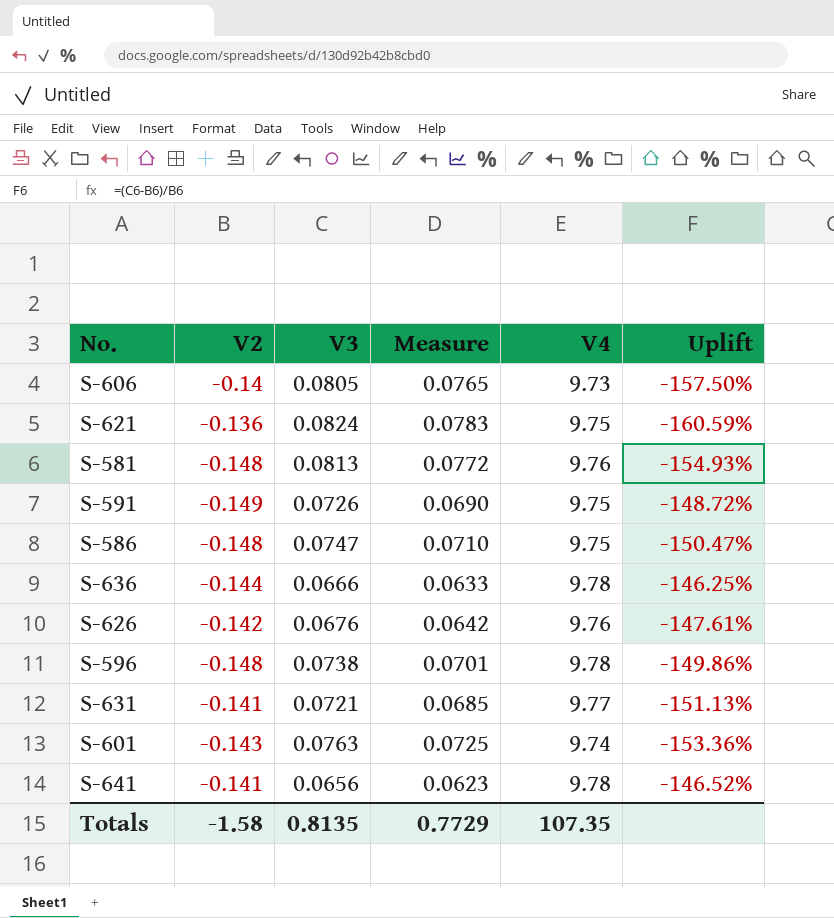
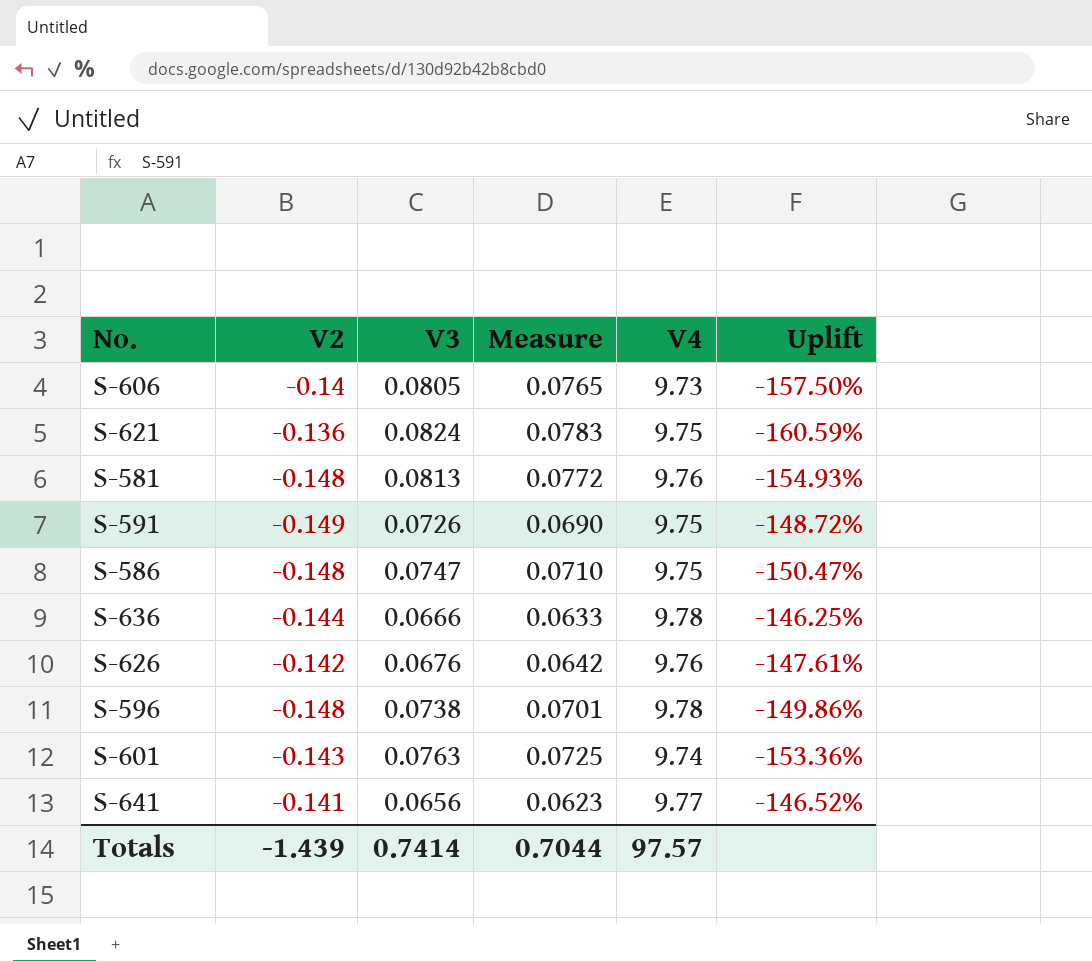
row S-631: -0.141 | 0.0721 | 0.0685 | 9.77 | -151.13% -> none
S-641 | V4: 9.78 -> 9.77
Totals | V2: -1.58 -> -1.439
Totals | V3: 0.8135 -> 0.7414
Totals | Measure: 0.7729 -> 0.7044
Totals | V4: 107.35 -> 97.57

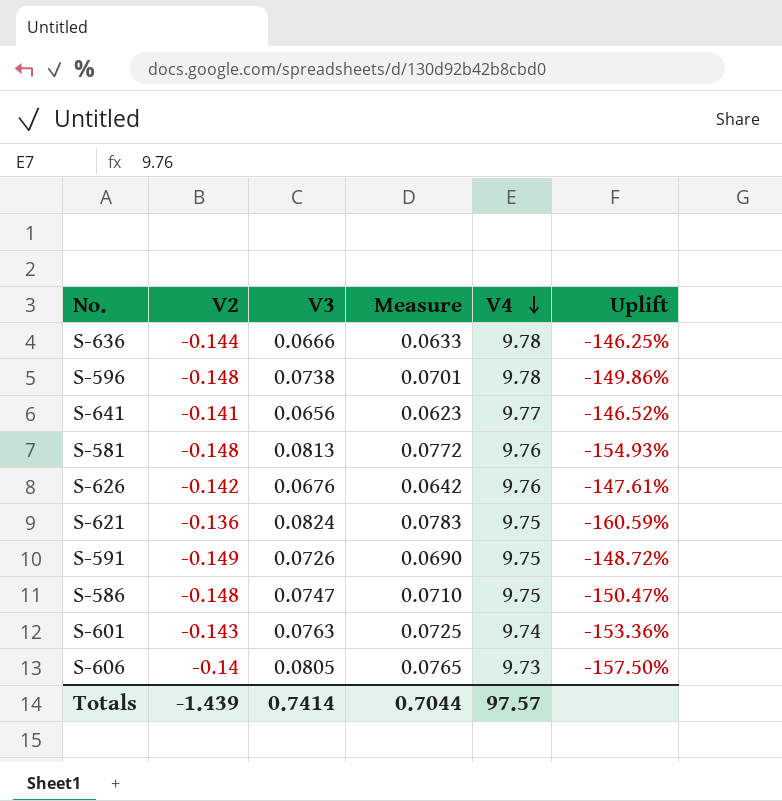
row order: none -> V4 descending

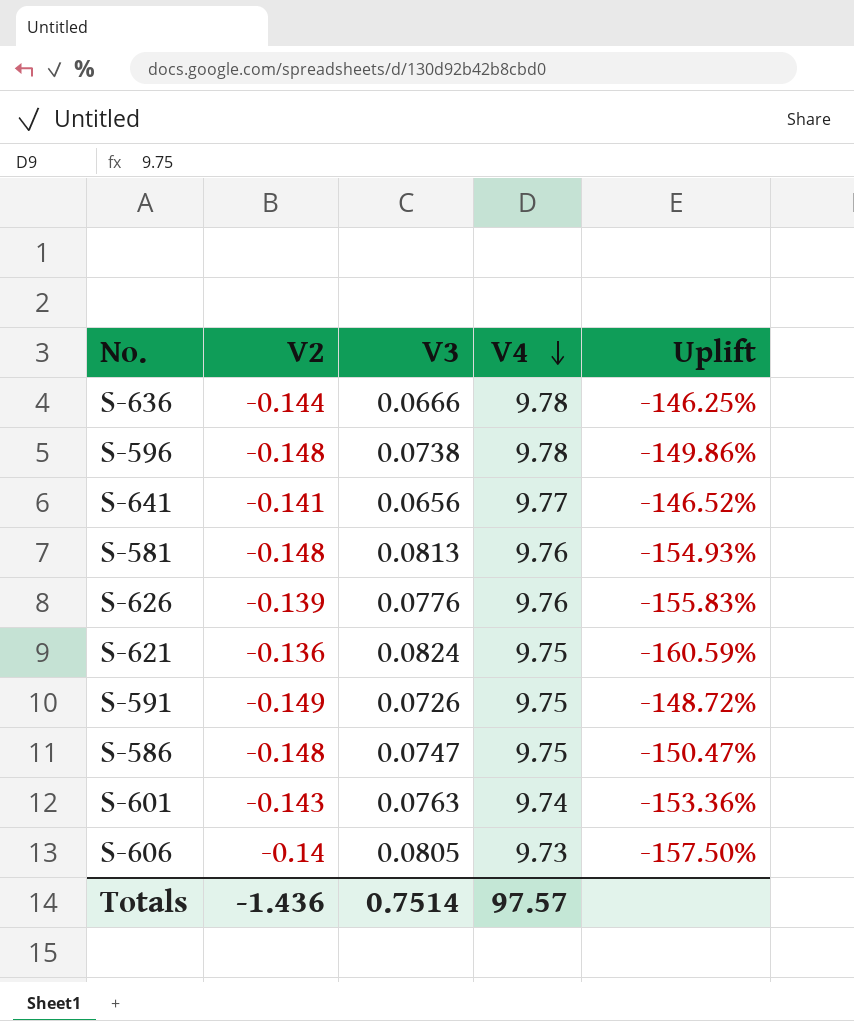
column Measure | formula: [V3] * 0.95 -> none
S-626 | V2: -0.142 -> -0.139
S-626 | V3: 0.0676 -> 0.0776
S-626 | Uplift: -147.61% -> -155.83%
Totals | V2: -1.439 -> -1.436
Totals | V3: 0.7414 -> 0.7514

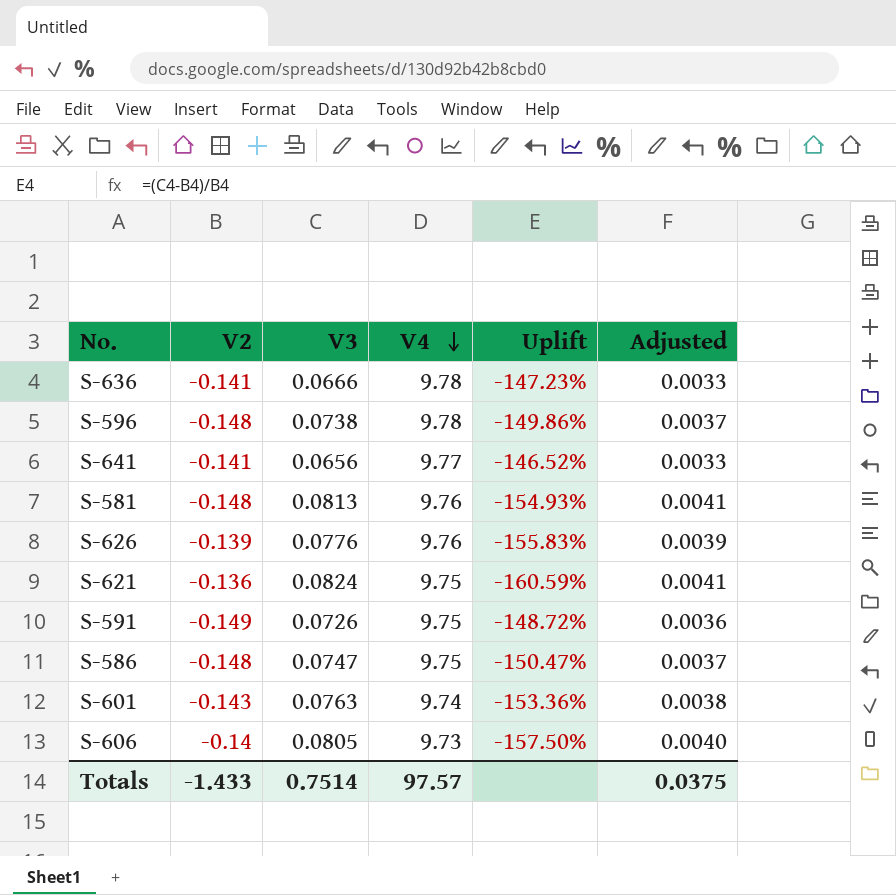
column Adjusted | formula: none -> [V3] * 0.05
S-636 | V2: -0.144 -> -0.141
S-636 | Uplift: -146.25% -> -147.23%
Totals | V2: -1.436 -> -1.433

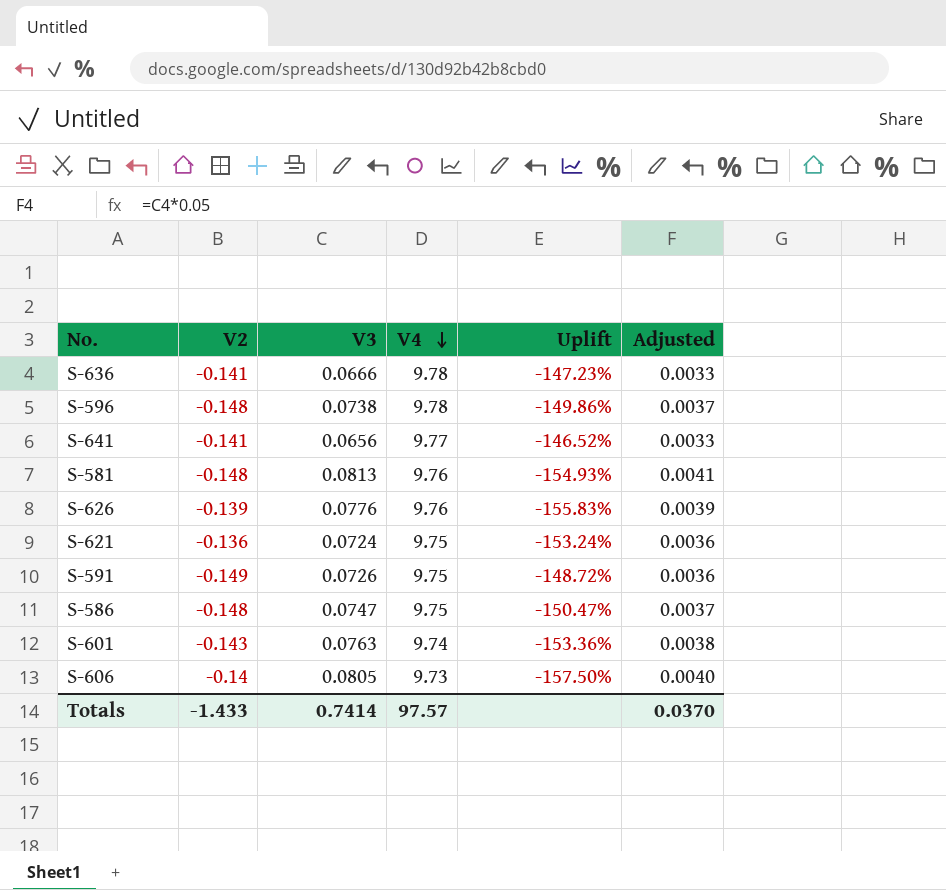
S-621 | V3: 0.0824 -> 0.0724
S-621 | Uplift: -160.59% -> -153.24%
S-621 | Adjusted: 0.0041 -> 0.0036
Totals | V3: 0.7514 -> 0.7414
Totals | Adjusted: 0.0375 -> 0.0370

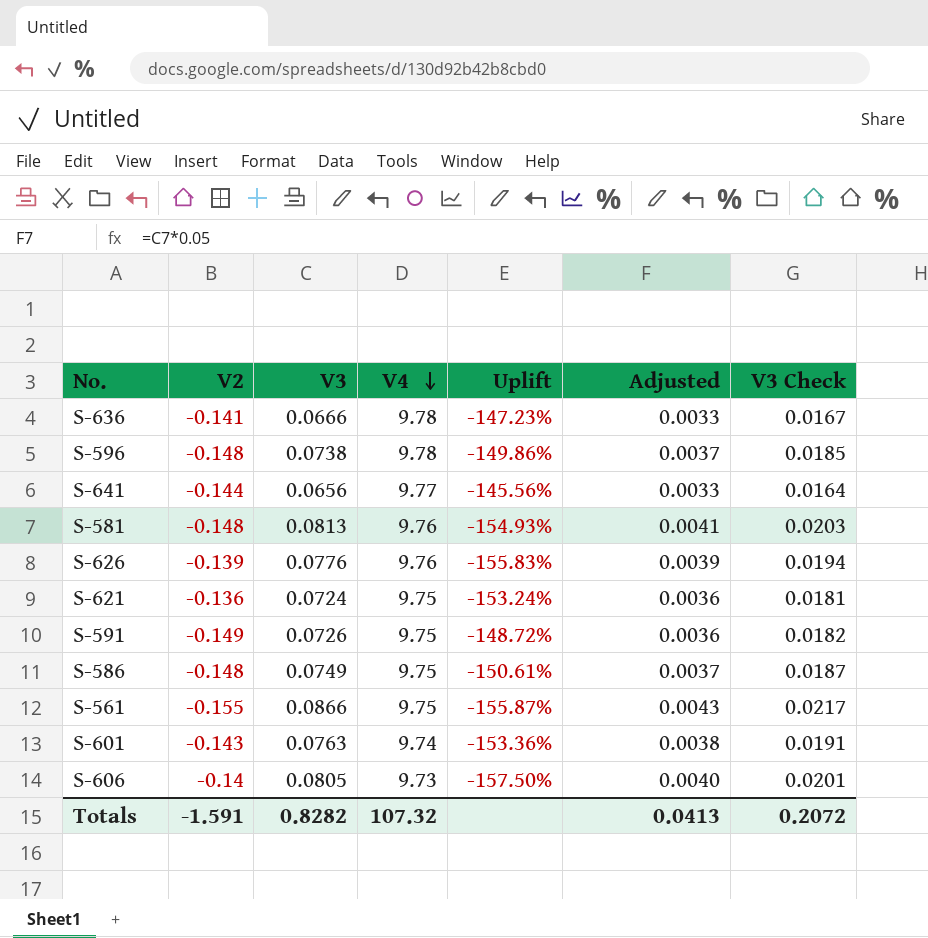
column V3 Check | formula: none -> [V3] * 0.25
S-641 | V2: -0.141 -> -0.144
S-641 | Uplift: -146.52% -> -145.56%
S-586 | V3: 0.0747 -> 0.0749
S-586 | Uplift: -150.47% -> -150.61%
row S-561: none -> -0.155 | 0.0866 | 9.75 | -155.87% | 0.0043 | 0.0217
Totals | V2: -1.433 -> -1.591
Totals | V3: 0.7414 -> 0.8282
Totals | V4: 97.57 -> 107.32
Totals | Adjusted: 0.0370 -> 0.0413

